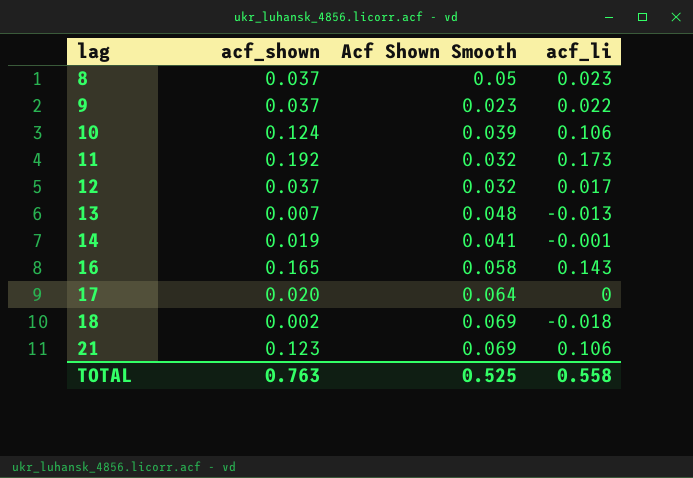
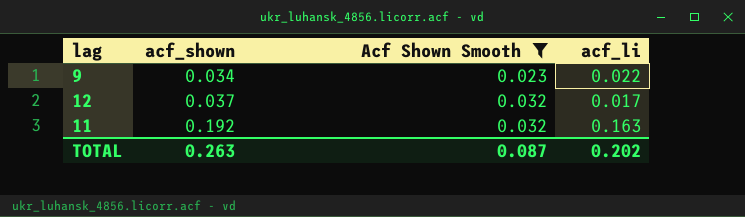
filter: none -> Acf Shown Smooth <= 0.032
row order: lag ascending -> acf_shown ascending
9 | acf_shown: 0.037 -> 0.034
11 | acf_li: 0.173 -> 0.163
TOTAL | acf_shown: 0.763 -> 0.263
TOTAL | Acf Shown Smooth: 0.525 -> 0.087
TOTAL | acf_li: 0.558 -> 0.202

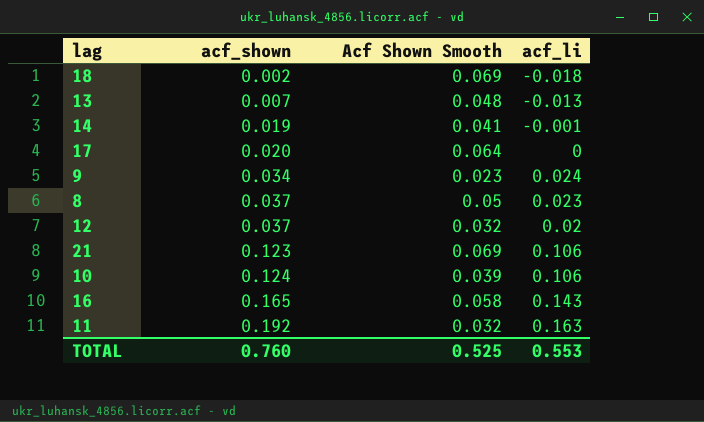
filter: Acf Shown Smooth <= 0.032 -> none
9 | acf_li: 0.022 -> 0.024
12 | acf_li: 0.017 -> 0.02
TOTAL | acf_shown: 0.263 -> 0.760
TOTAL | Acf Shown Smooth: 0.087 -> 0.525
TOTAL | acf_li: 0.202 -> 0.553

